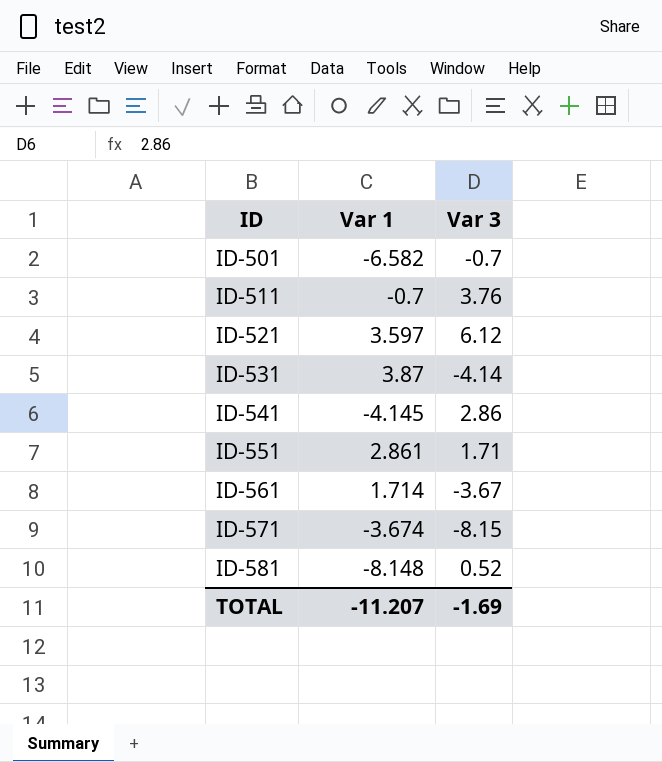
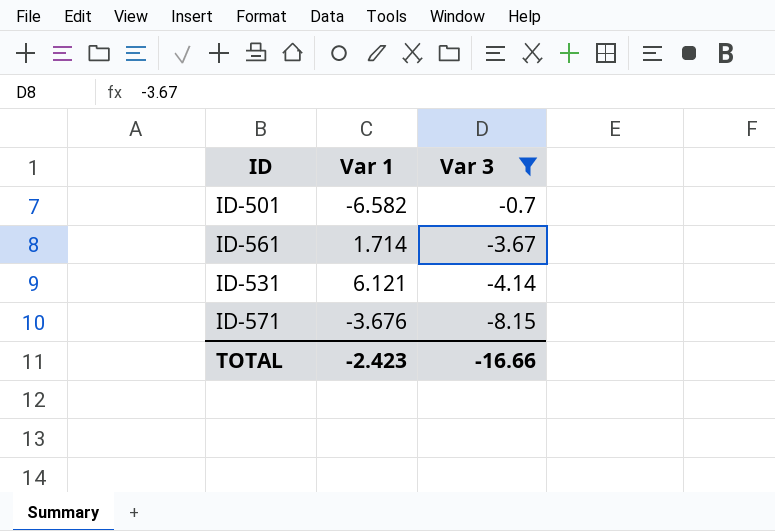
filter: none -> Var 3 <= -0.7
row order: ID ascending -> Var 3 descending
ID-531 | Var 1: 3.87 -> 6.121
ID-571 | Var 1: -3.674 -> -3.676
TOTAL | Var 1: -11.207 -> -2.423
TOTAL | Var 3: -1.69 -> -16.66

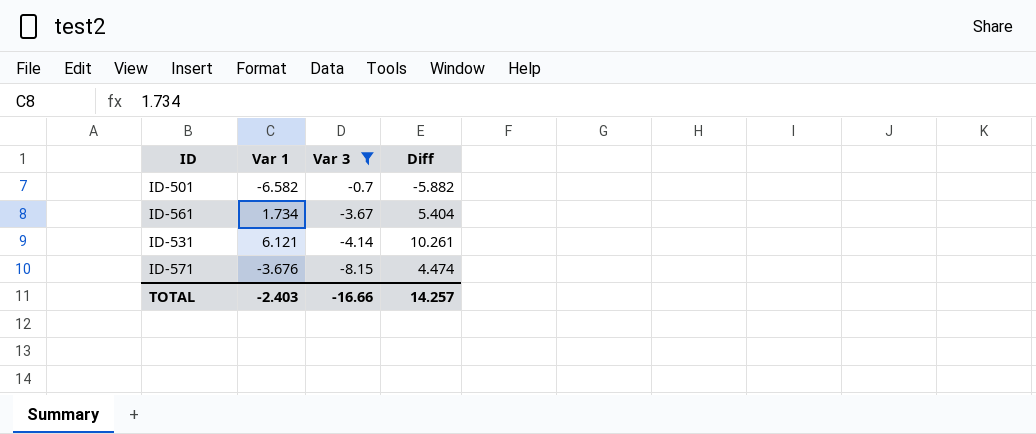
column Diff | formula: none -> [Var 1] - [Var 3]
ID-561 | Var 1: 1.714 -> 1.734
TOTAL | Var 1: -2.423 -> -2.403

